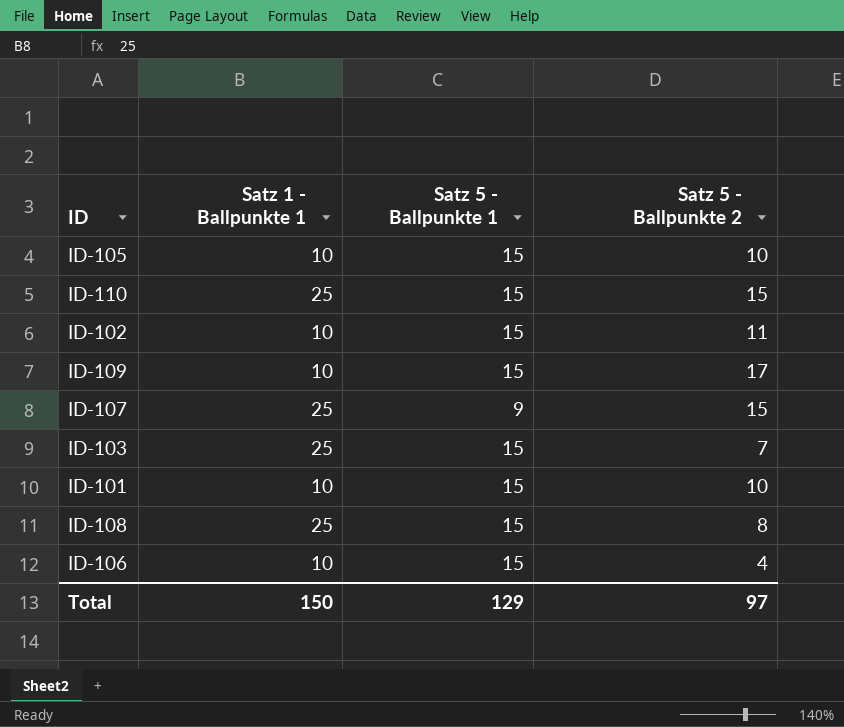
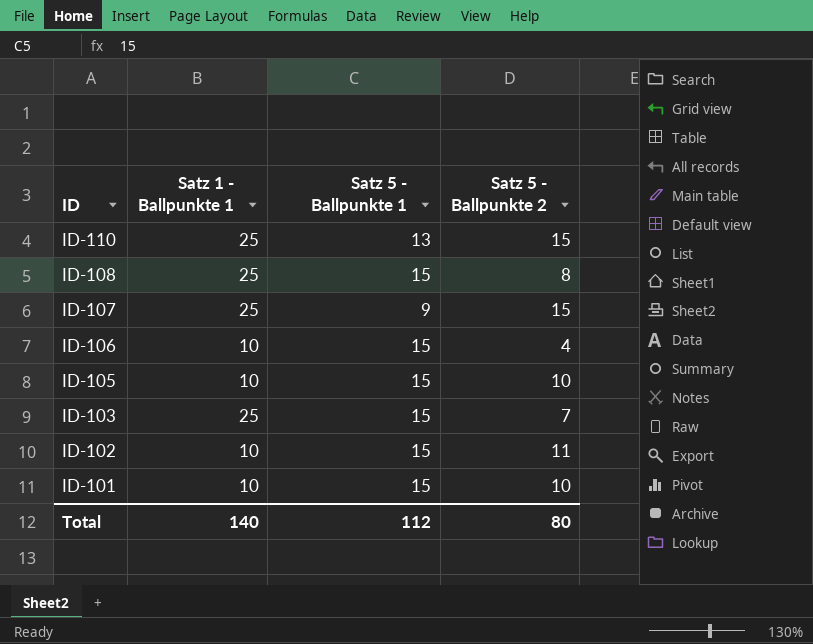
row order: none -> ID descending
row ID-109: 10 | 15 | 17 -> none
ID-110 | Satz 5 - Ballpunkte 1: 15 -> 13
Total | Satz 1 - Ballpunkte 1: 150 -> 140
Total | Satz 5 - Ballpunkte 1: 129 -> 112
Total | Satz 5 - Ballpunkte 2: 97 -> 80

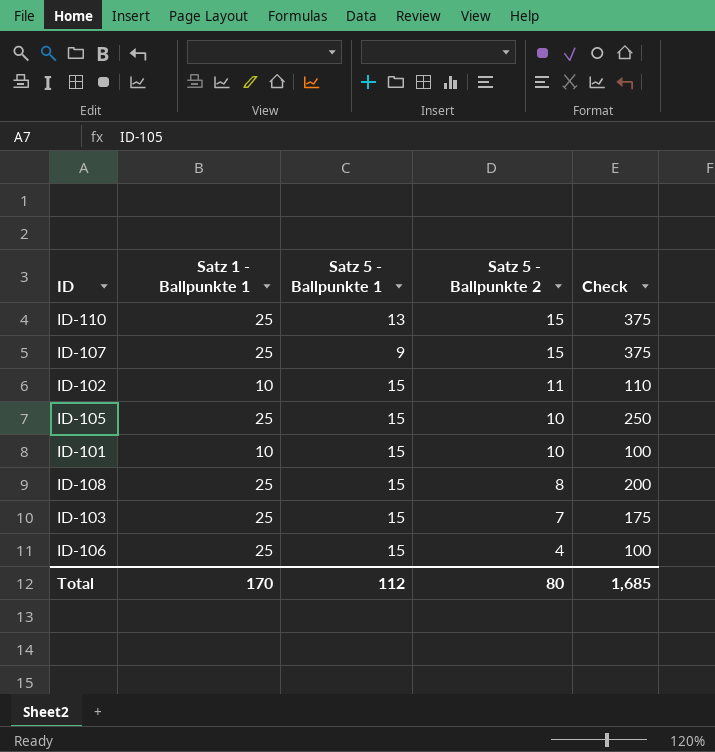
row order: ID descending -> Satz 5 - Ballpunkte 2 descending
column Check | formula: none -> [Satz 1 - Ballpunkte 1] * [Satz 5 - Ballpunkte 2]
ID-105 | Satz 1 - Ballpunkte 1: 10 -> 25
ID-106 | Satz 1 - Ballpunkte 1: 10 -> 25
Total | Satz 1 - Ballpunkte 1: 140 -> 170

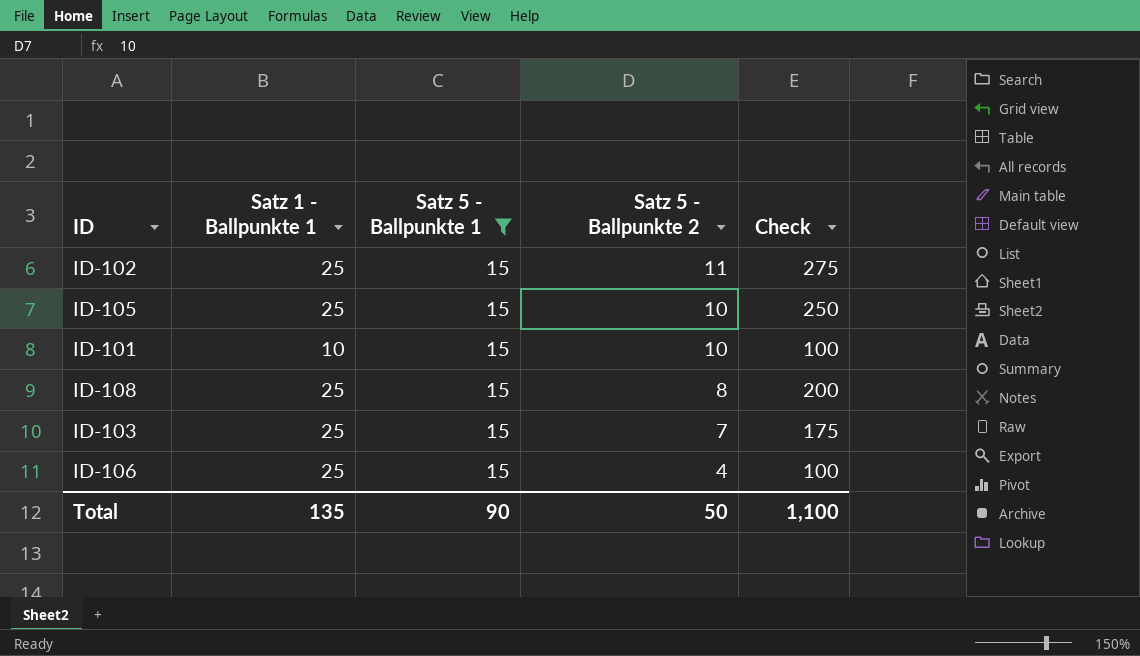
filter: none -> Satz 5 - Ballpunkte 1 = 15
ID-102 | Satz 1 - Ballpunkte 1: 10 -> 25
ID-102 | Check: 110 -> 275
Total | Satz 1 - Ballpunkte 1: 170 -> 135
Total | Satz 5 - Ballpunkte 1: 112 -> 90
Total | Satz 5 - Ballpunkte 2: 80 -> 50
Total | Check: 1,685 -> 1,100

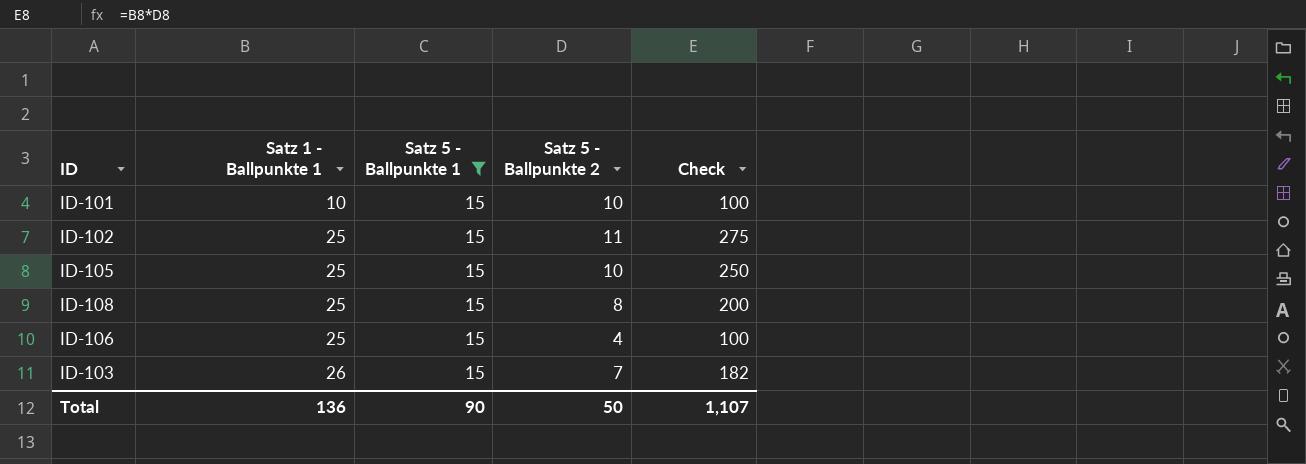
row order: Satz 5 - Ballpunkte 2 descending -> Satz 1 - Ballpunkte 1 ascending
ID-103 | Satz 1 - Ballpunkte 1: 25 -> 26
ID-103 | Check: 175 -> 182
Total | Satz 1 - Ballpunkte 1: 135 -> 136
Total | Check: 1,100 -> 1,107

